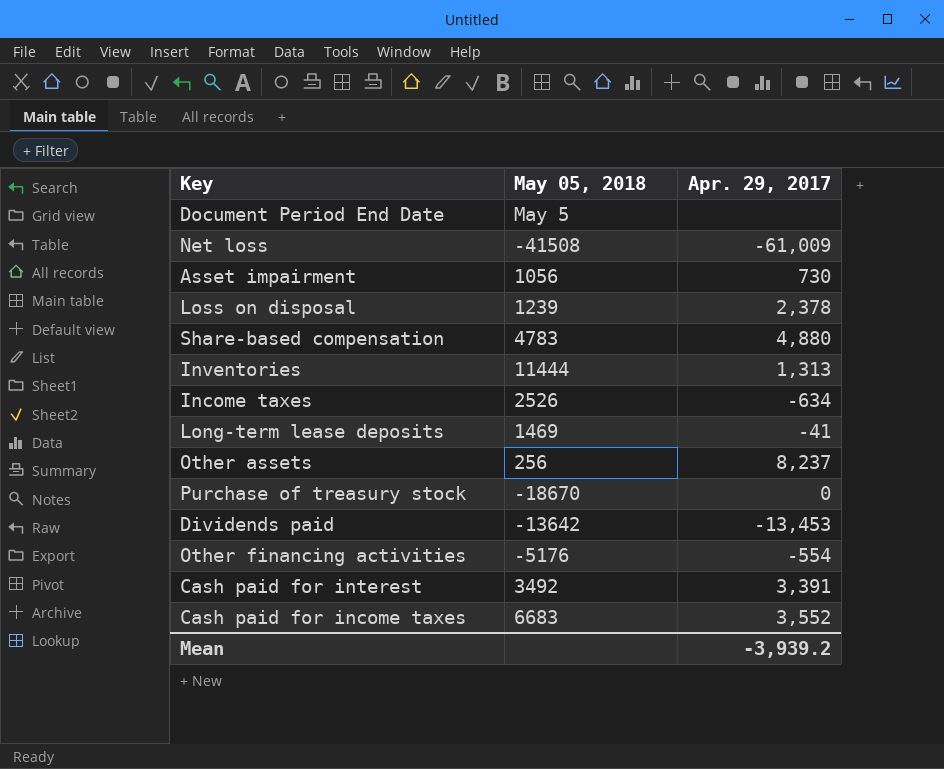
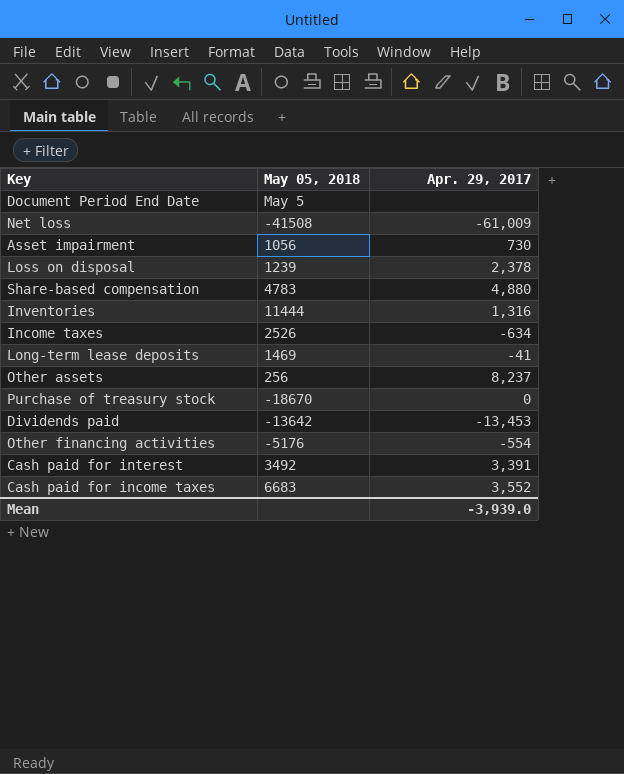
Inventories | Apr. 29, 2017: 1,313 -> 1,316
Mean | Apr. 29, 2017: -3,939.2 -> -3,939.0

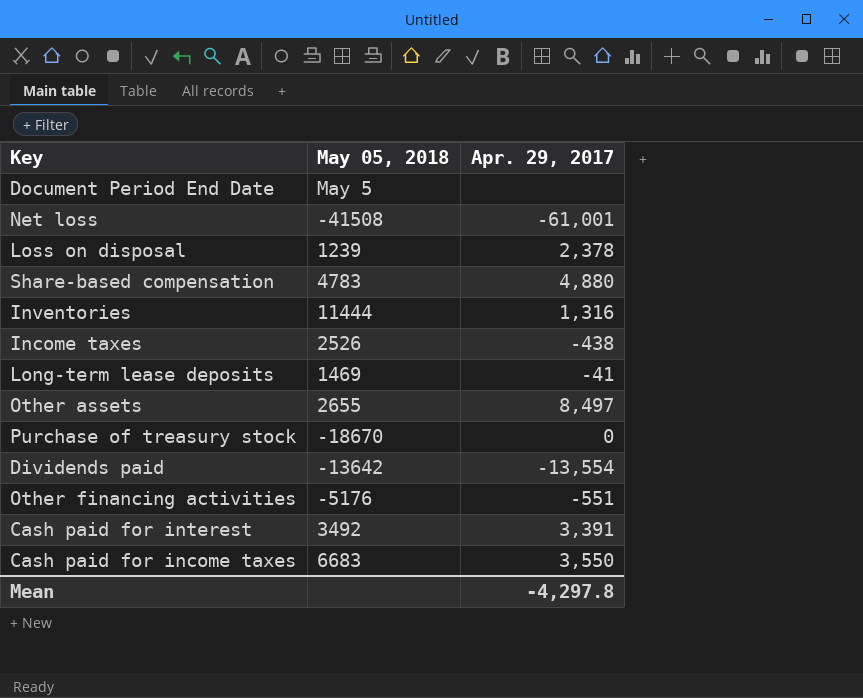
row Asset impairment: 1056 | 730 -> none
Net loss | Apr. 29, 2017: -61,009 -> -61,001
Income taxes | Apr. 29, 2017: -634 -> -438
Other assets | May 05, 2018: 256 -> 2655
Other assets | Apr. 29, 2017: 8,237 -> 8,497
Dividends paid | Apr. 29, 2017: -13,453 -> -13,554
Other financing activities | Apr. 29, 2017: -554 -> -551
Cash paid for income taxes | Apr. 29, 2017: 3,552 -> 3,550
Mean | Apr. 29, 2017: -3,939.0 -> -4,297.8

